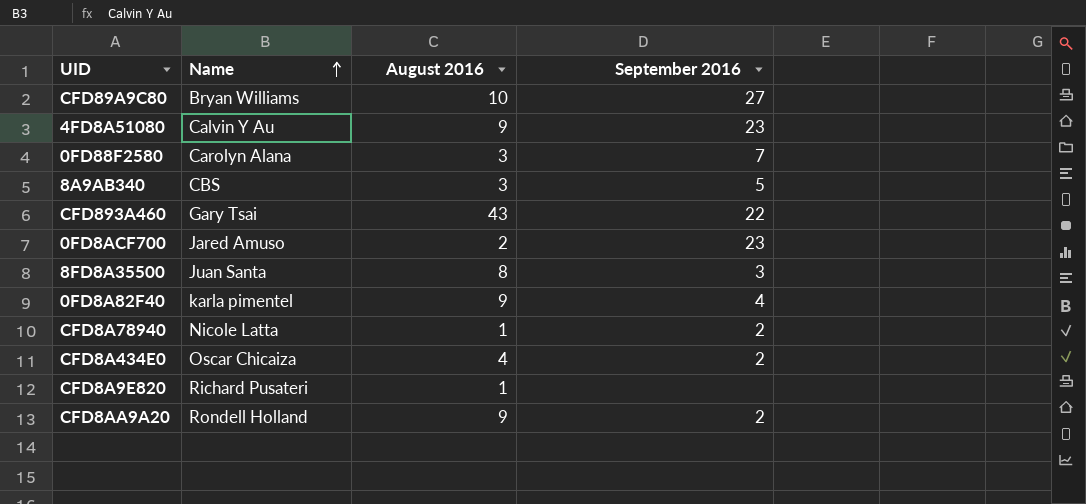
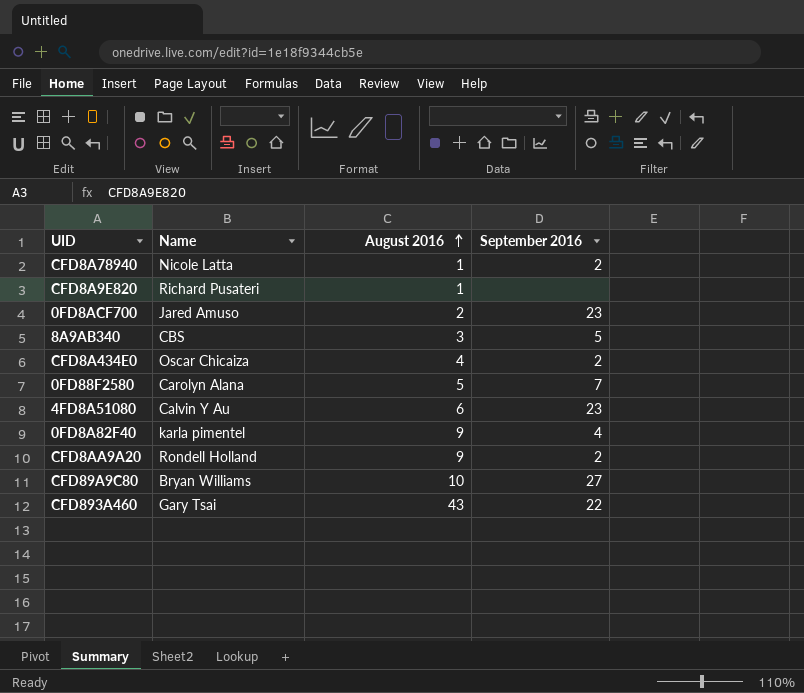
row order: Name ascending -> August 2016 ascending
row 8FD8A35500: Juan Santa | 8 | 3 -> none
0FD88F2580 | August 2016: 3 -> 5
4FD8A51080 | August 2016: 9 -> 6

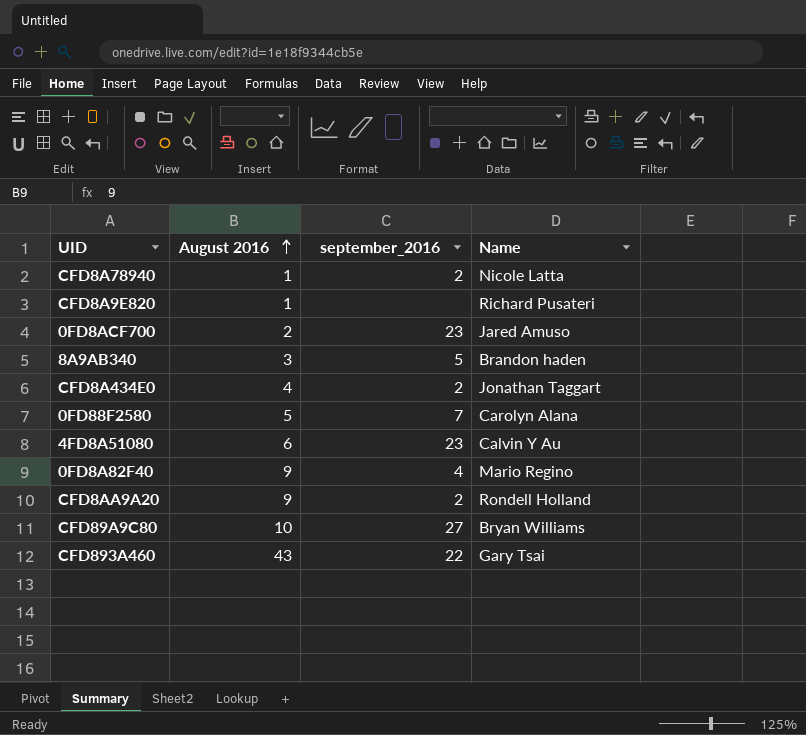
column name: September 2016 -> september_2016
column Name | position: 2 -> 4
8A9AB340 | Name: CBS -> Brandon haden
CFD8A434E0 | Name: Oscar Chicaiza -> Jonathan Taggart
0FD8A82F40 | Name: karla pimentel -> Mario Regino

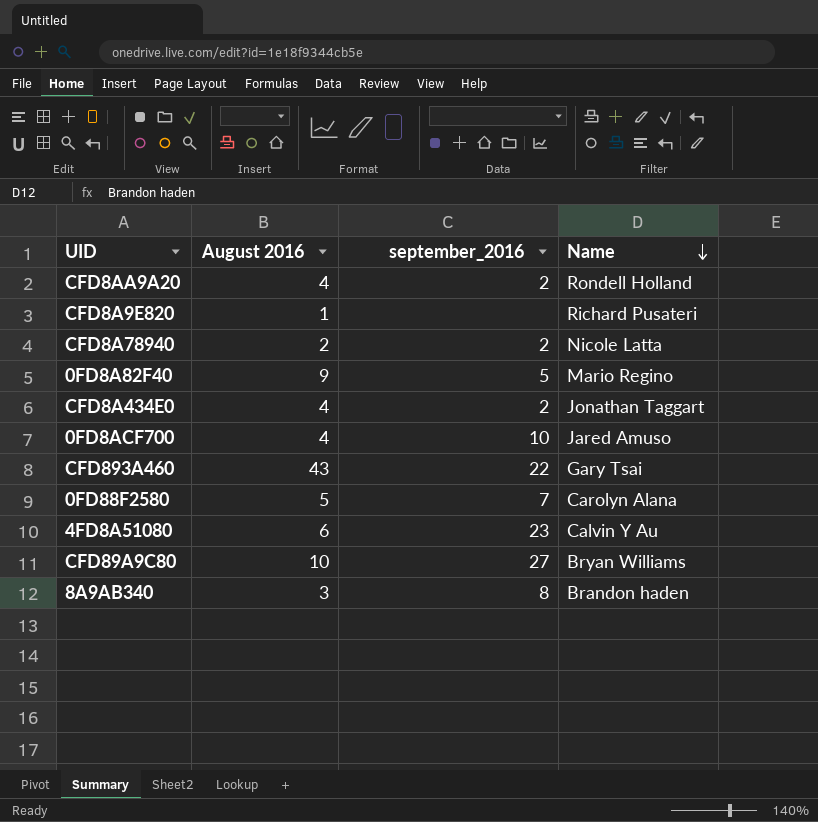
row order: August 2016 ascending -> Name descending
CFD8AA9A20 | August 2016: 9 -> 4
CFD8A78940 | August 2016: 1 -> 2
0FD8A82F40 | september_2016: 4 -> 5
0FD8ACF700 | August 2016: 2 -> 4
0FD8ACF700 | september_2016: 23 -> 10
8A9AB340 | september_2016: 5 -> 8

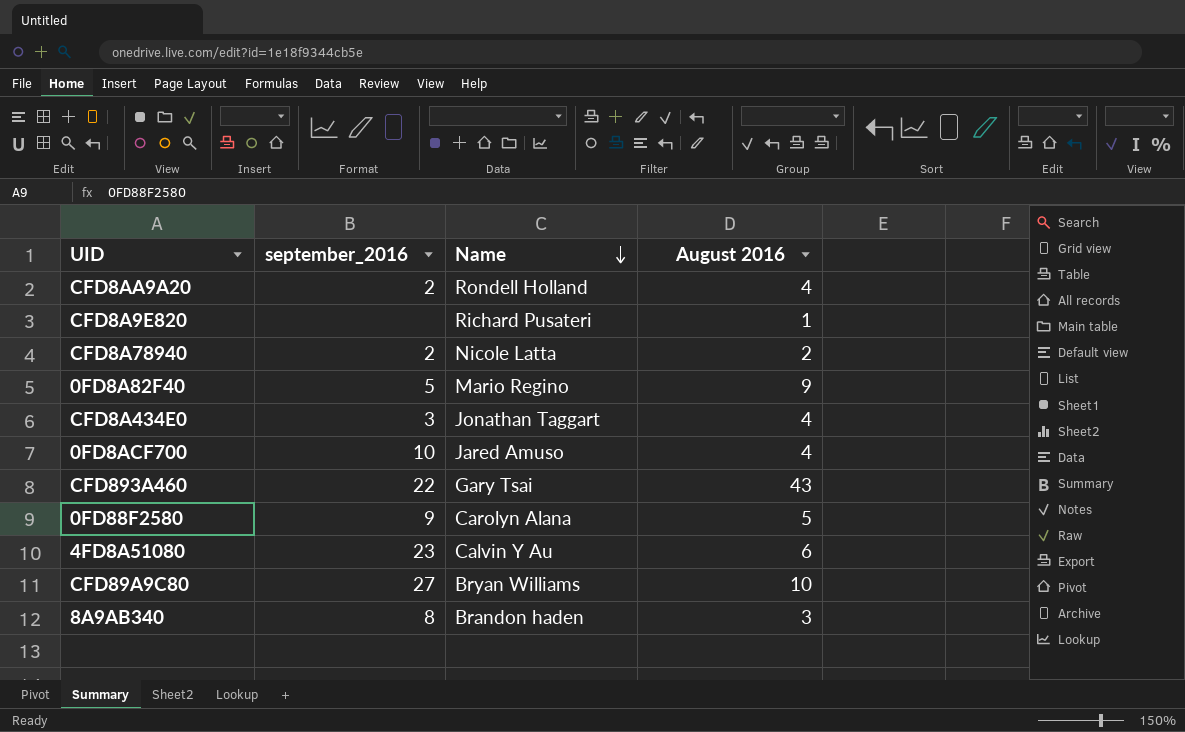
column August 2016 | position: 2 -> 4
CFD8A434E0 | september_2016: 2 -> 3
0FD88F2580 | september_2016: 7 -> 9

